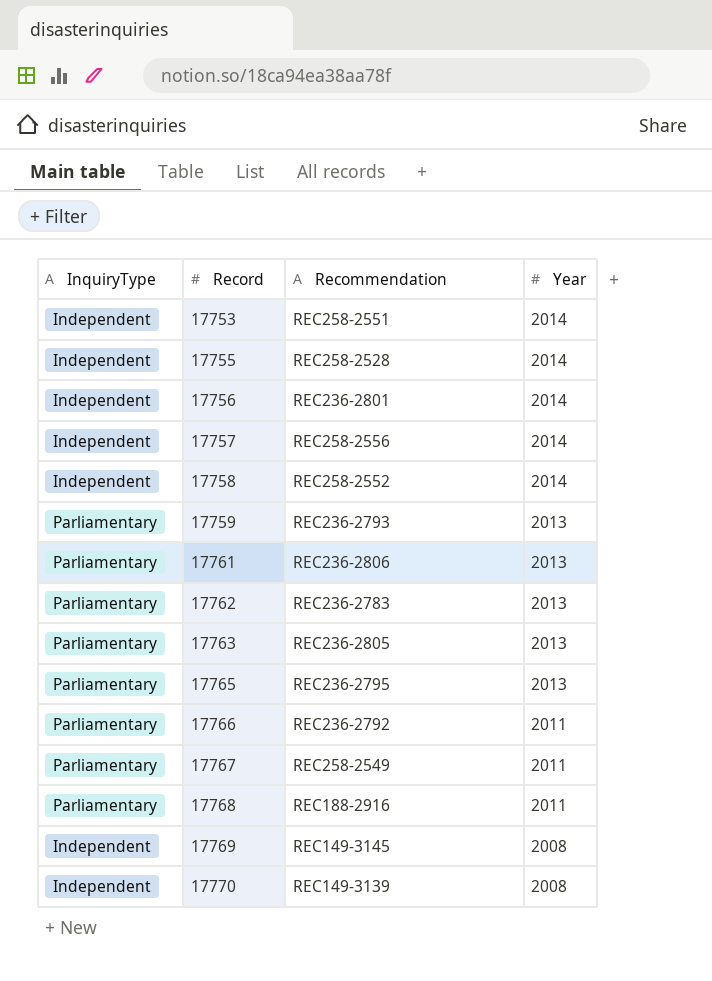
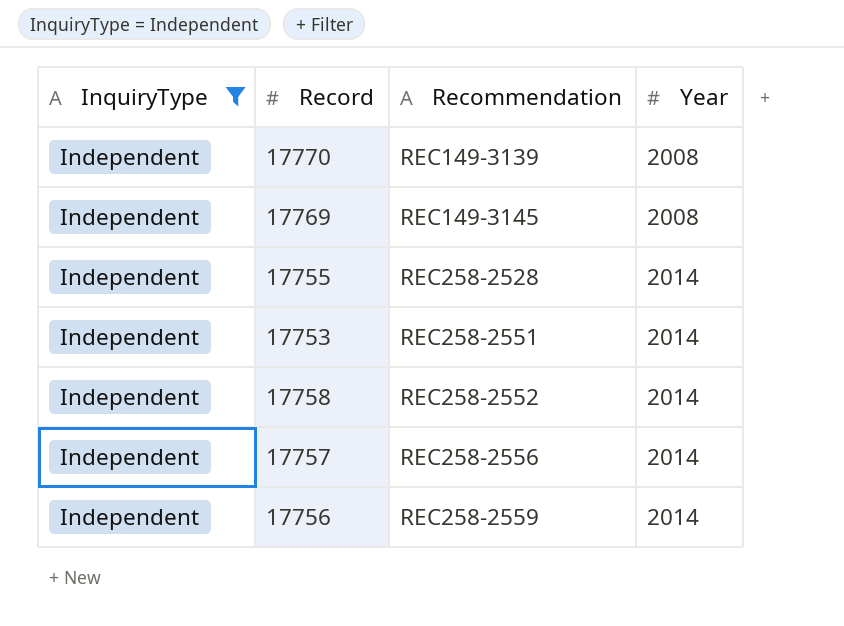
filter: none -> InquiryType = Independent
row order: Record ascending -> Recommendation ascending
17756 | Recommendation: REC236-2801 -> REC258-2559

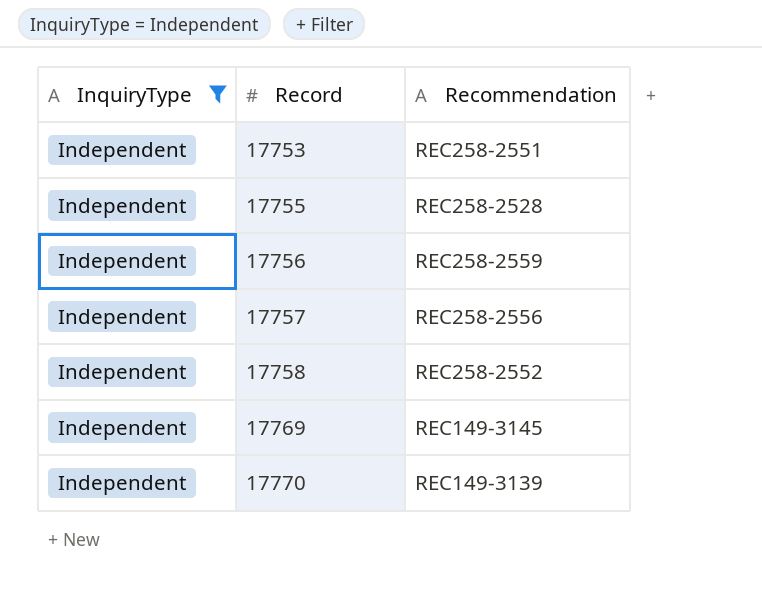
row order: Recommendation ascending -> Record ascending
column Year | position: 4 -> none

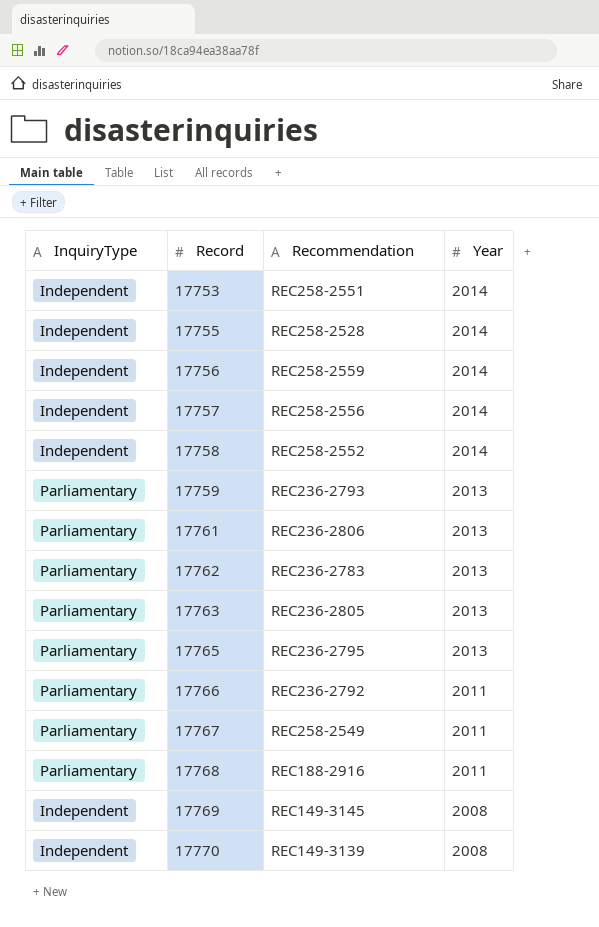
filter: InquiryType = Independent -> none
column Year | position: none -> 4

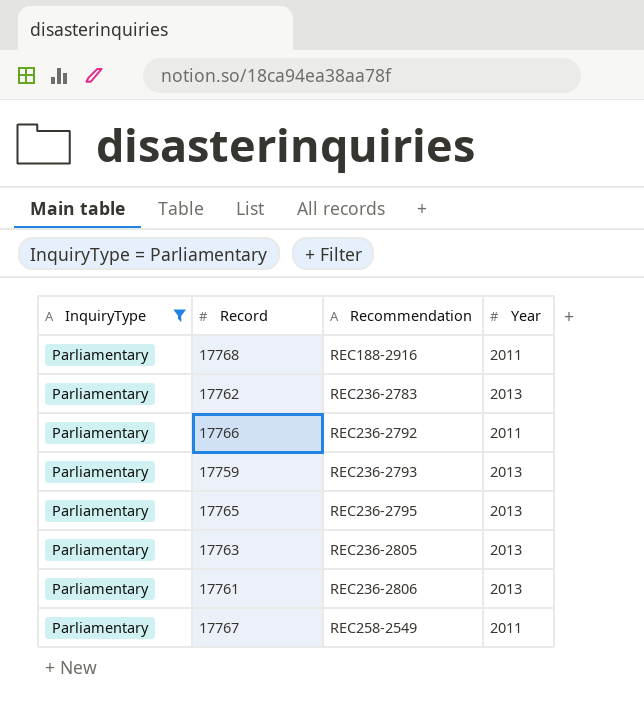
filter: none -> InquiryType = Parliamentary
row order: Record ascending -> Recommendation ascending

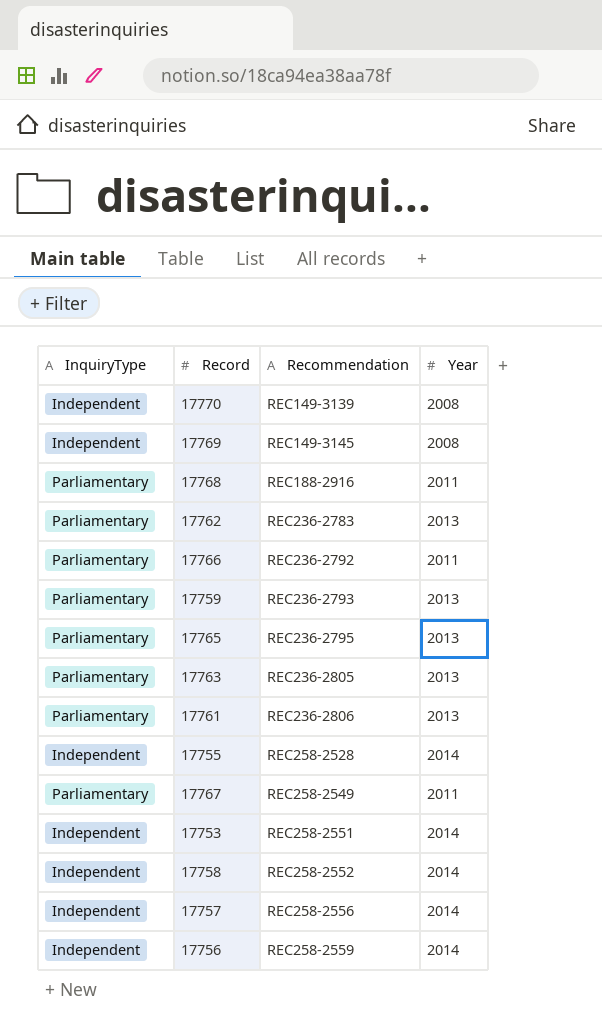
filter: InquiryType = Parliamentary -> none

